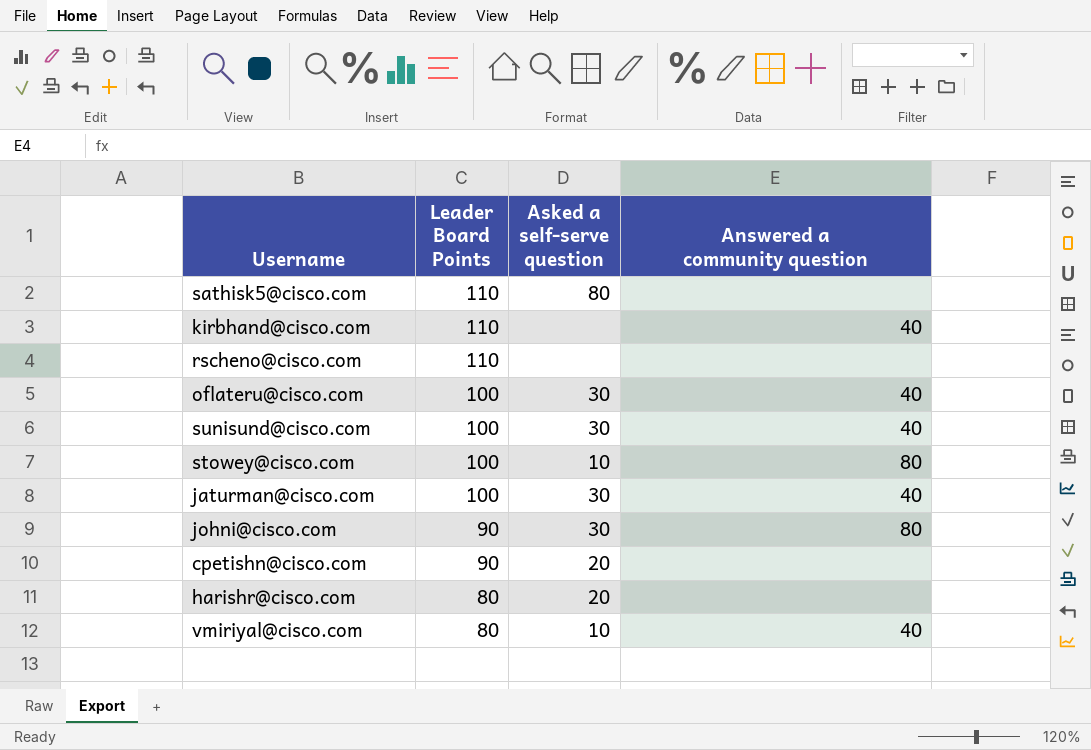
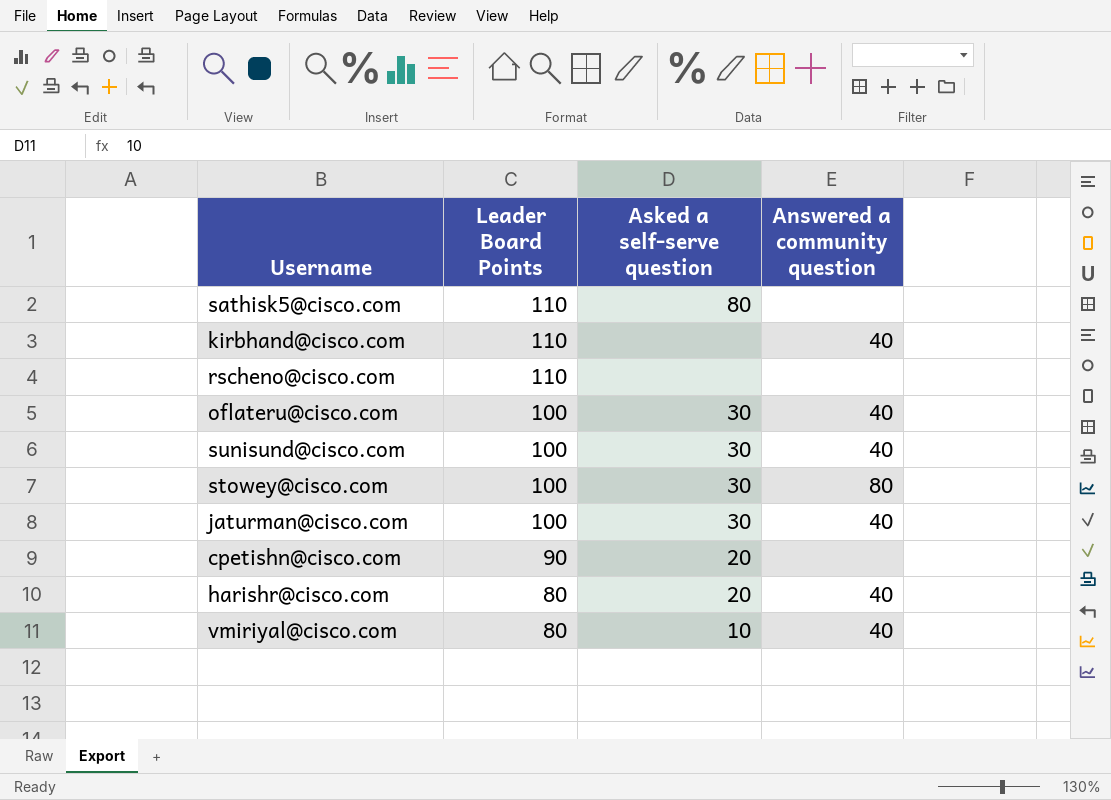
row johni@cisco.com: 90 | 30 | 80 -> none
stowey@cisco.com | Asked a self-serve question: 10 -> 30
harishr@cisco.com | Answered a community question: none -> 40

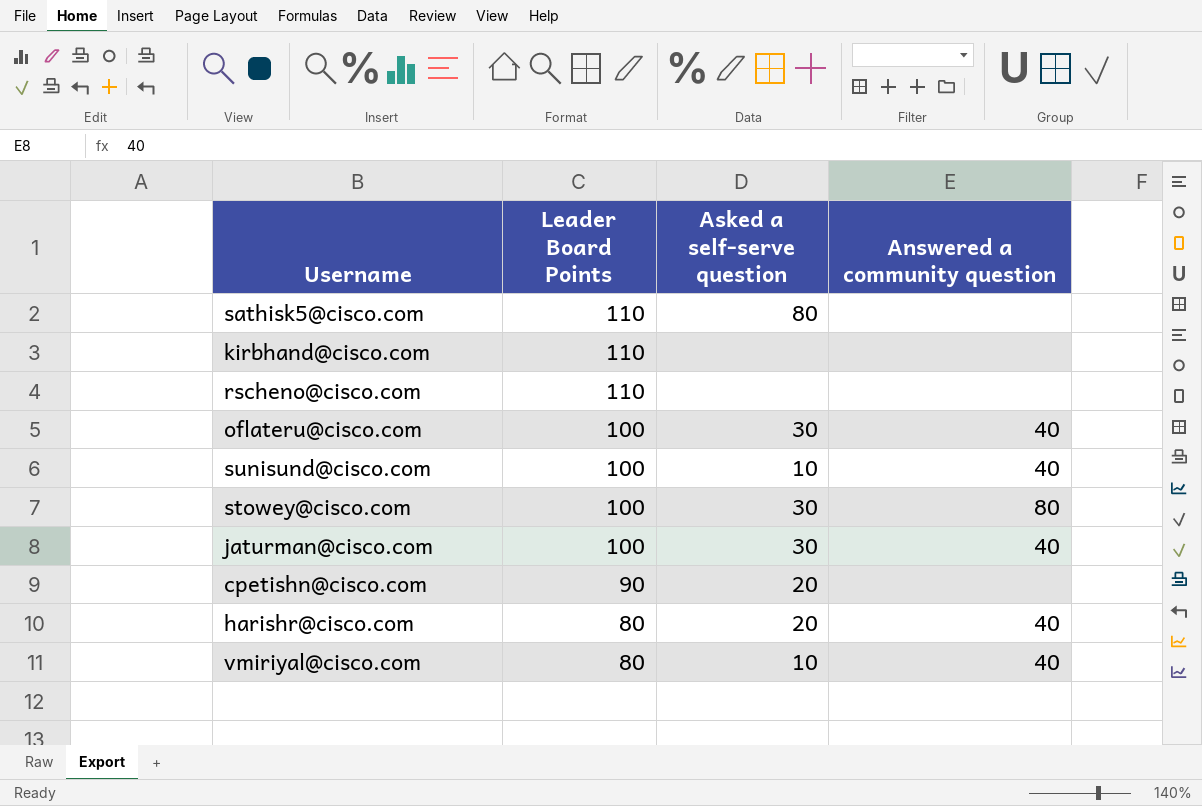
kirbhand@cisco.com | Answered a community question: 40 -> none
sunisund@cisco.com | Asked a self-serve question: 30 -> 10

